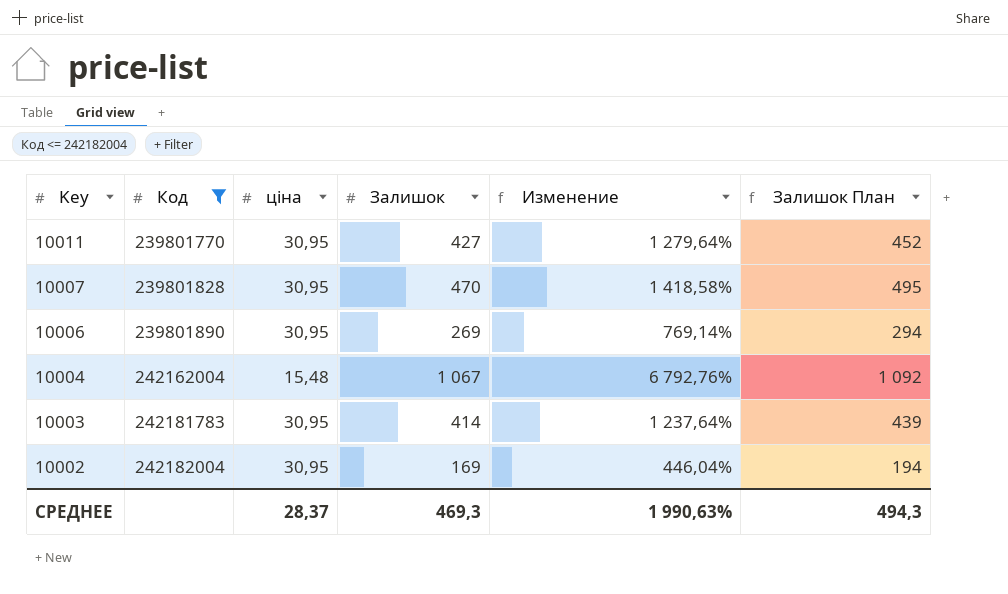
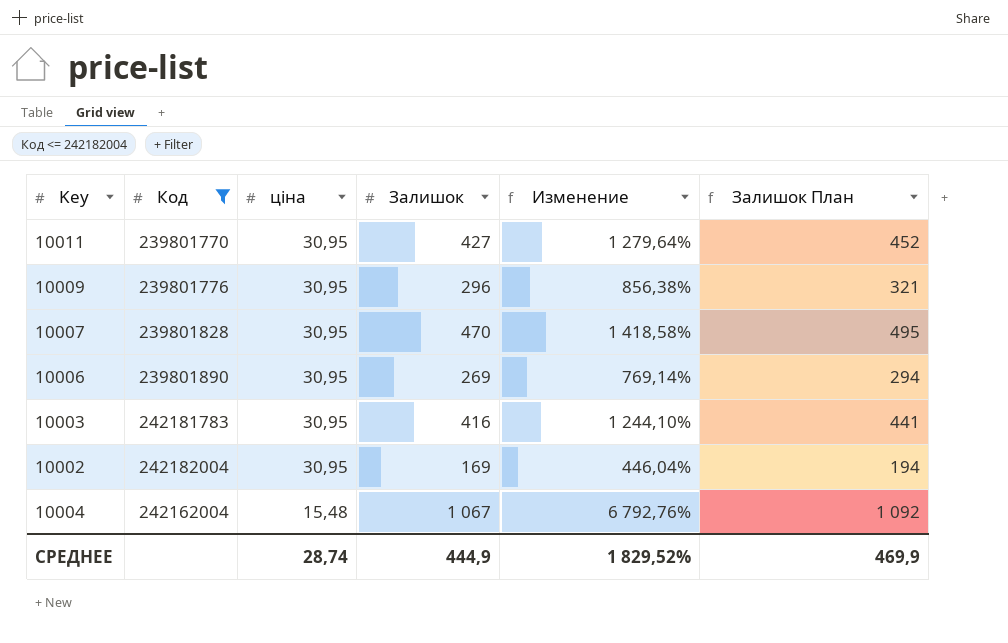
row order: Key descending -> ціна descending
row 10009: none -> 239801776 | 30,95 | 296 | 856,38% | 321
10003 | Залишок: 414 -> 416
10003 | Изменение: 1 237,64% -> 1 244,10%
10003 | Залишок План: 439 -> 441
СРЕДНЕЕ | ціна: 28,37 -> 28,74
СРЕДНЕЕ | Залишок: 469,3 -> 444,9
СРЕДНЕЕ | Изменение: 1 990,63% -> 1 829,52%
СРЕДНЕЕ | Залишок План: 494,3 -> 469,9

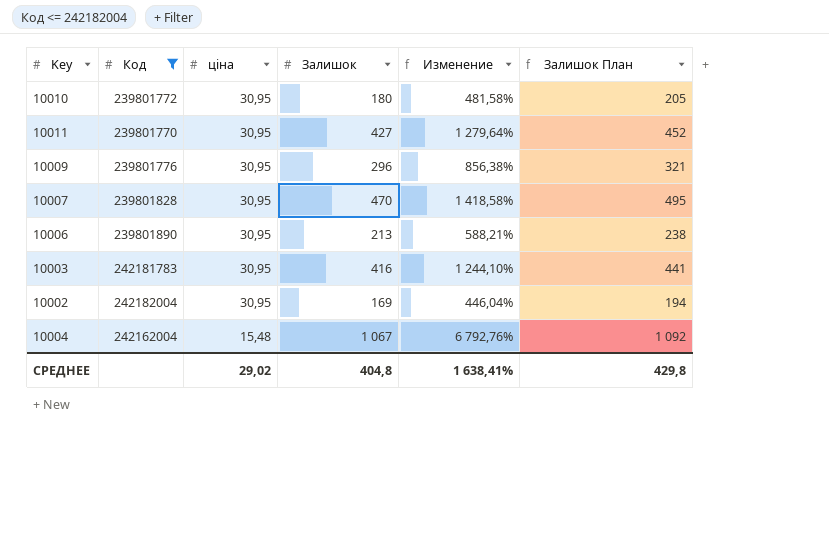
row 10010: none -> 239801772 | 30,95 | 180 | 481,58% | 205
10006 | Залишок: 269 -> 213
10006 | Изменение: 769,14% -> 588,21%
10006 | Залишок План: 294 -> 238
СРЕДНЕЕ | ціна: 28,74 -> 29,02
СРЕДНЕЕ | Залишок: 444,9 -> 404,8
СРЕДНЕЕ | Изменение: 1 829,52% -> 1 638,41%
СРЕДНЕЕ | Залишок План: 469,9 -> 429,8

